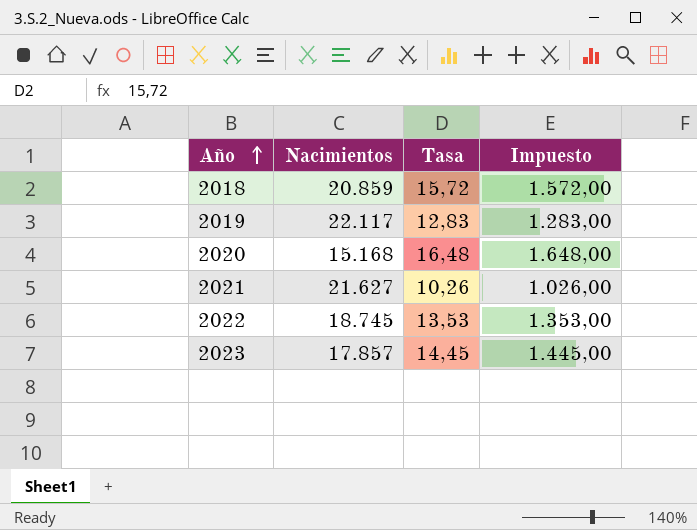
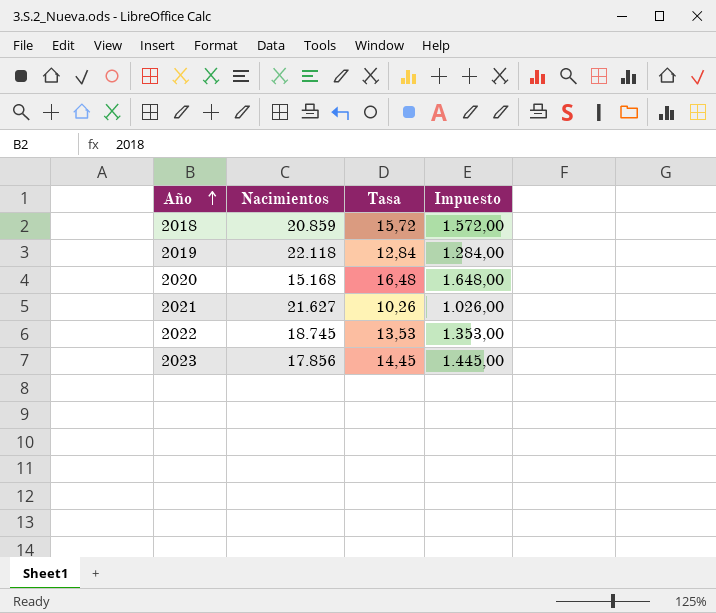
2019 | Nacimientos: 22.117 -> 22.118
2019 | Tasa: 12,83 -> 12,84
2019 | Impuesto: 1.283,00 -> 1.284,00
2023 | Nacimientos: 17.857 -> 17.856

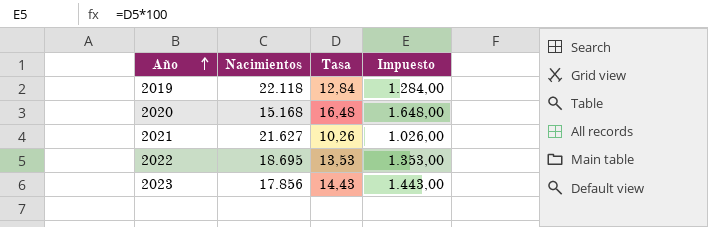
row 2018: 20.859 | 15,72 | 1.572,00 -> none
2022 | Nacimientos: 18.745 -> 18.695
2023 | Tasa: 14,45 -> 14,43
2023 | Impuesto: 1.445,00 -> 1.443,00

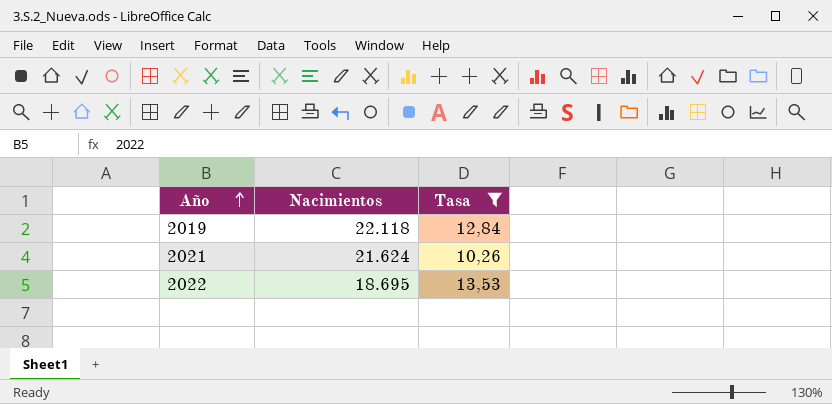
filter: none -> Tasa <= 13,53
column Impuesto | formula: [Tasa] * 100 -> none
2021 | Nacimientos: 21.627 -> 21.624

